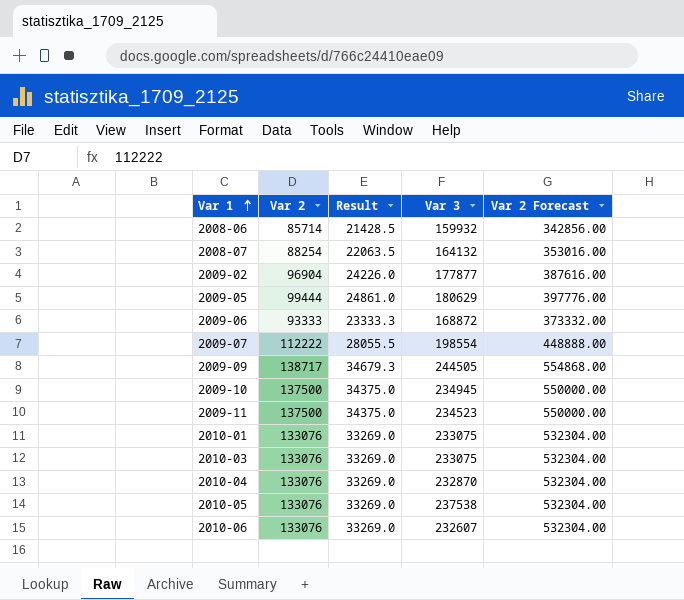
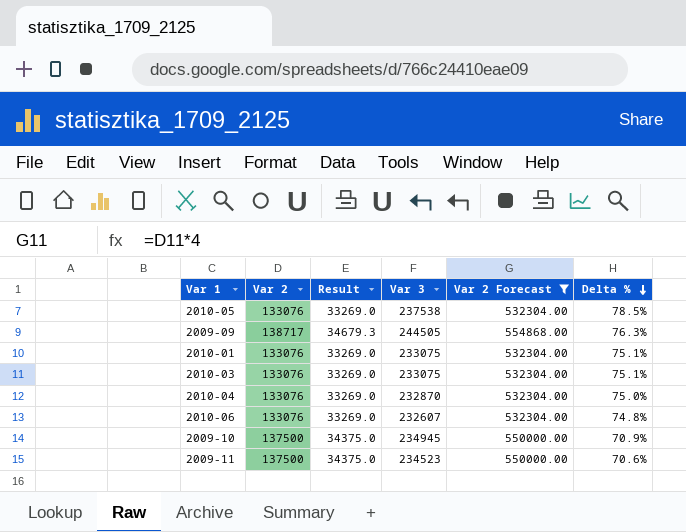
filter: none -> Var 2 Forecast >= 532304.00
row order: Var 1 ascending -> Delta % descending
column Delta % | formula: none -> ([Var 3] - [Var 2]) / [Var 2]

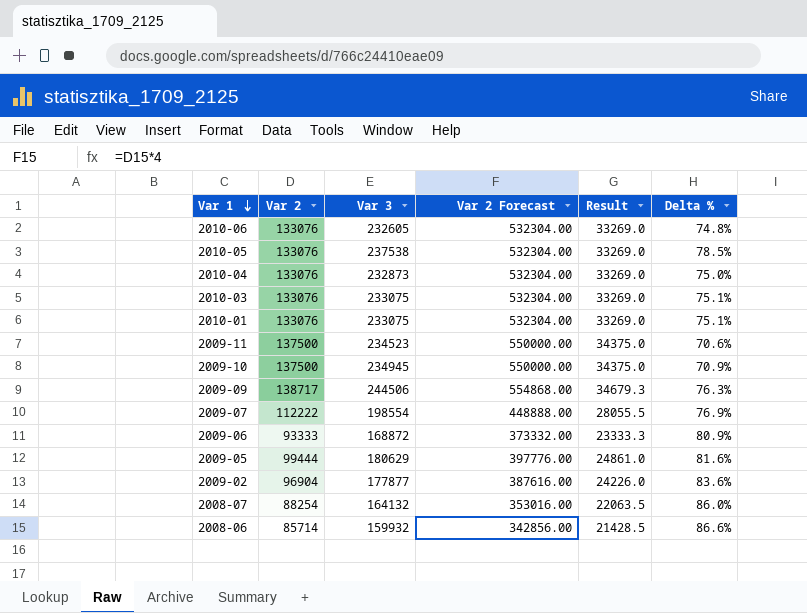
filter: Var 2 Forecast >= 532304.00 -> none
row order: Delta % descending -> Var 1 descending
column Result | position: 3 -> 5
2010-06 | Var 3: 232607 -> 232605
2010-04 | Var 3: 232870 -> 232873
2009-09 | Var 3: 244505 -> 244506

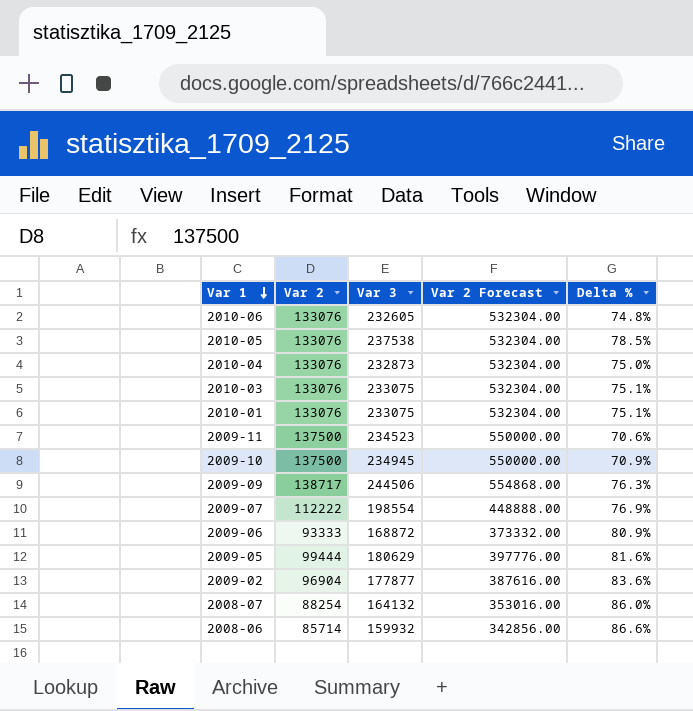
column Result | formula: [Var 2] * 0.25 -> none

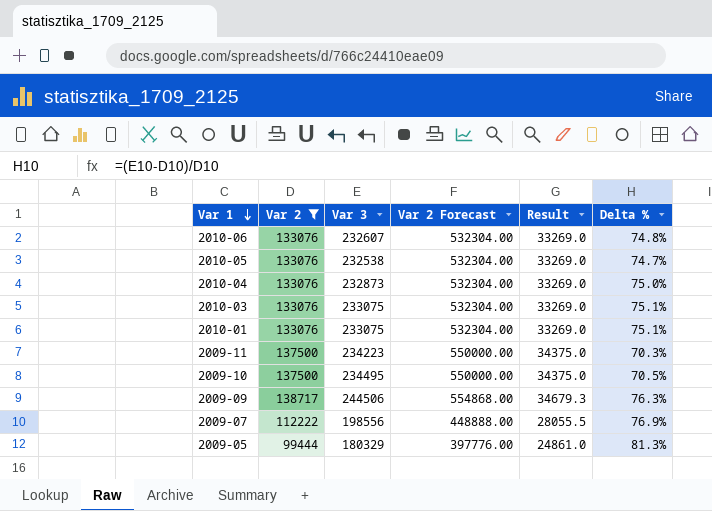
filter: none -> Var 2 >= 99444
column Result | formula: none -> [Var 2] * 0.25
2010-06 | Var 3: 232605 -> 232607
2010-05 | Var 3: 237538 -> 232538
2010-05 | Delta %: 78.5% -> 74.7%
2009-11 | Var 3: 234523 -> 234223
2009-11 | Delta %: 70.6% -> 70.3%
2009-10 | Var 3: 234945 -> 234495
2009-10 | Delta %: 70.9% -> 70.5%
2009-07 | Var 3: 198554 -> 198556
2009-05 | Var 3: 180629 -> 180329
2009-05 | Delta %: 81.6% -> 81.3%

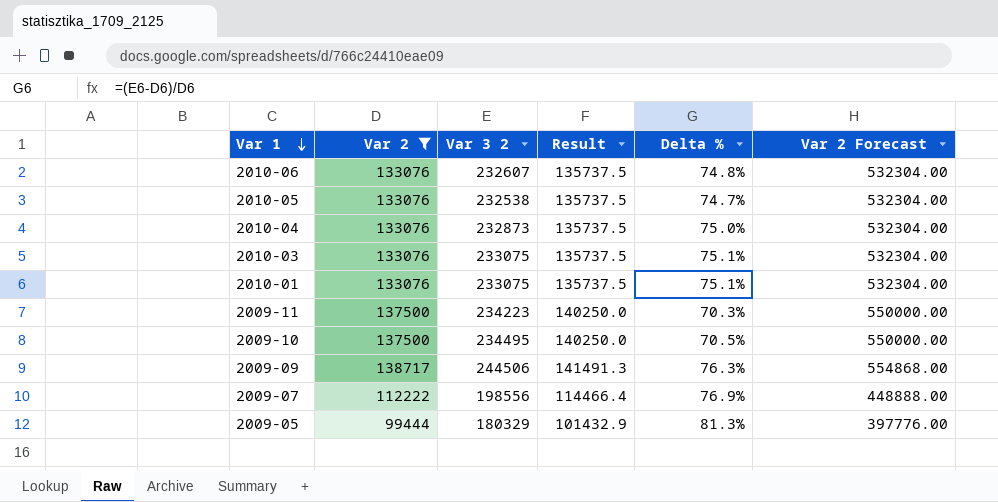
column name: Var 3 -> Var 3 2
column Result | formula: [Var 2] * 0.25 -> [Var 2] * 1.02
column Var 2 Forecast | position: 4 -> 6

